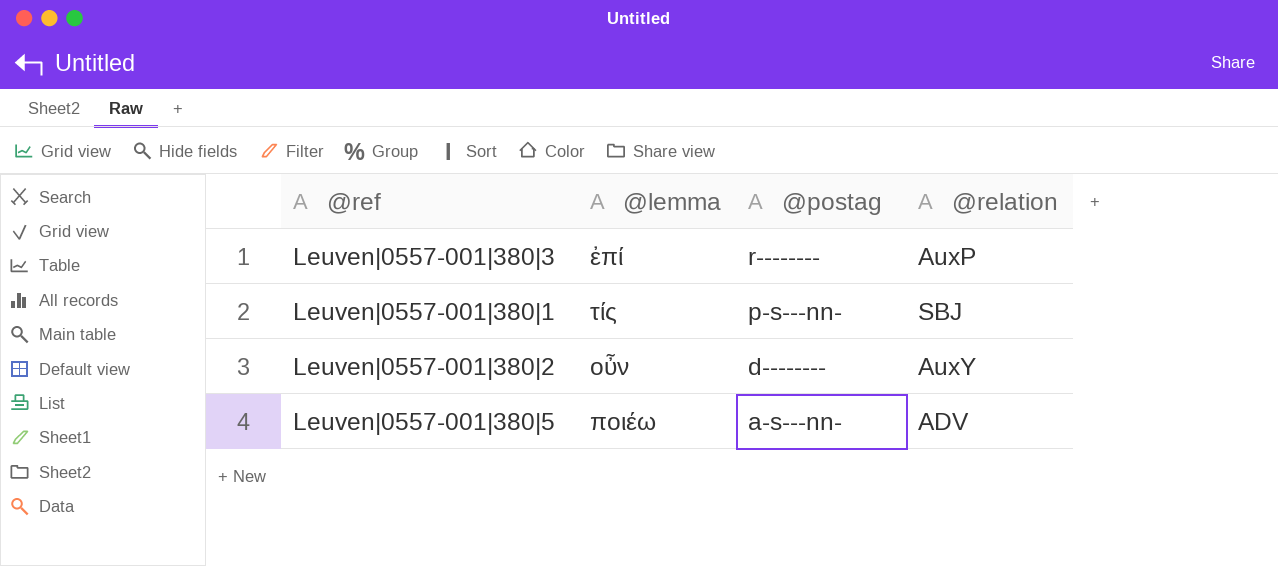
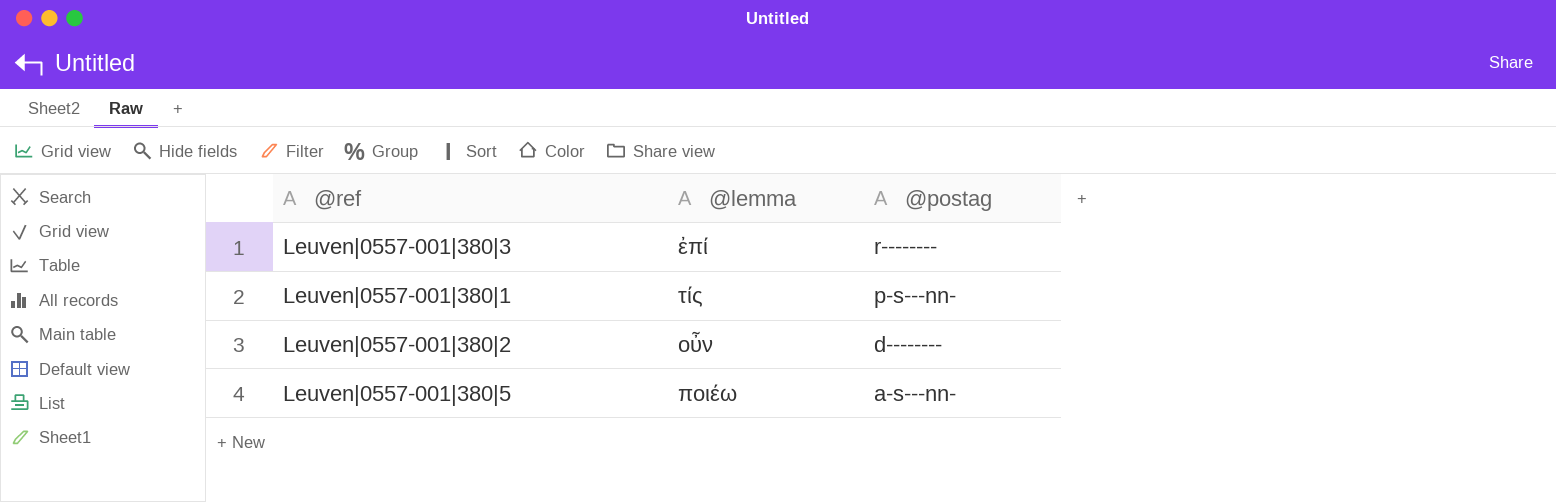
column @relation | position: 4 -> none

